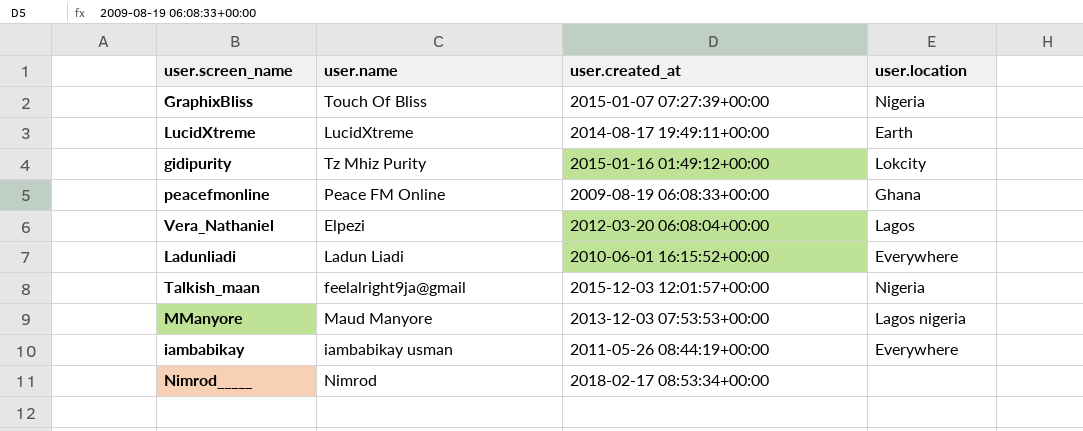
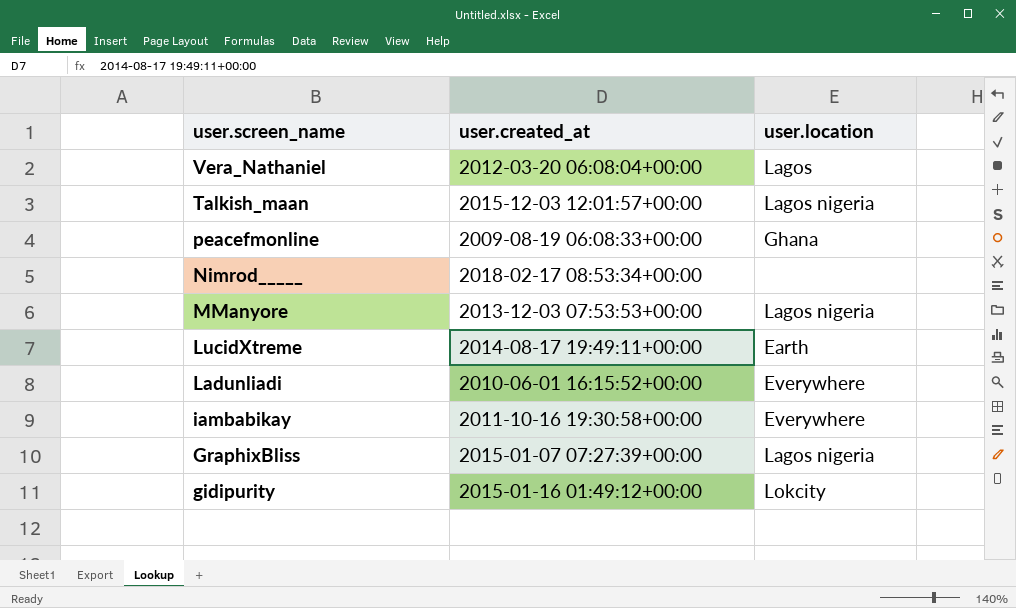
row order: none -> user.screen_name descending
column user.name | position: 2 -> none
Talkish_maan | user.location: Nigeria -> Lagos nigeria
iambabikay | user.created_at: 2011-05-26 08:44:19+00:00 -> 2011-10-16 19:30:58+00:00
GraphixBliss | user.location: Nigeria -> Lagos nigeria

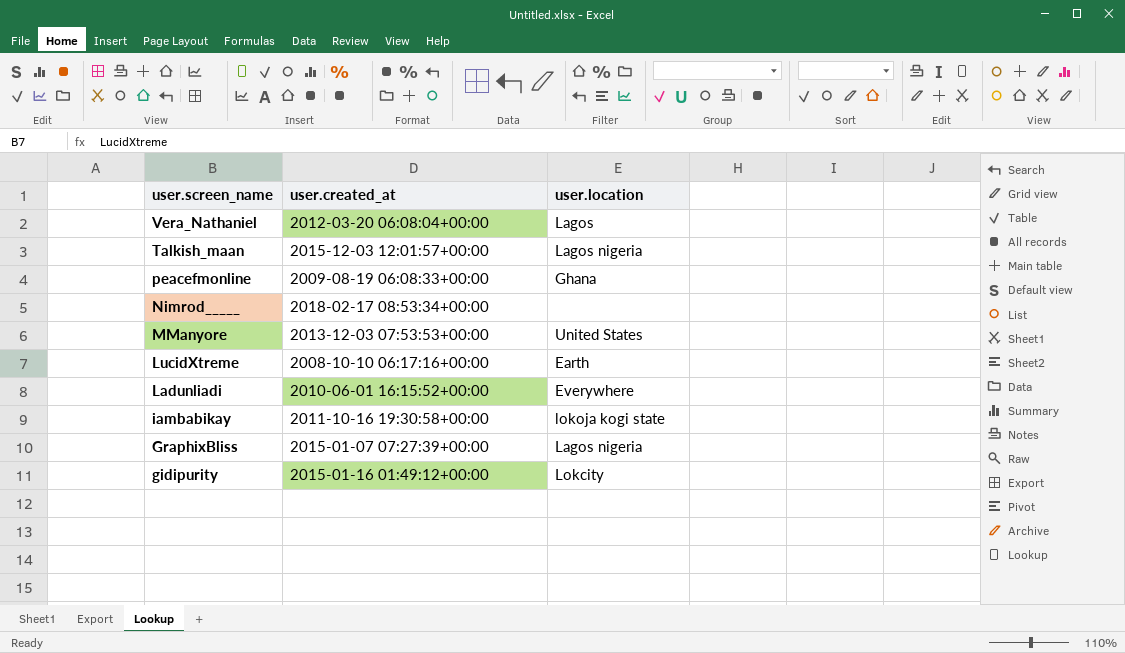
MManyore | user.location: Lagos nigeria -> United States
LucidXtreme | user.created_at: 2014-08-17 19:49:11+00:00 -> 2008-10-10 06:17:16+00:00
iambabikay | user.location: Everywhere -> lokoja kogi state

